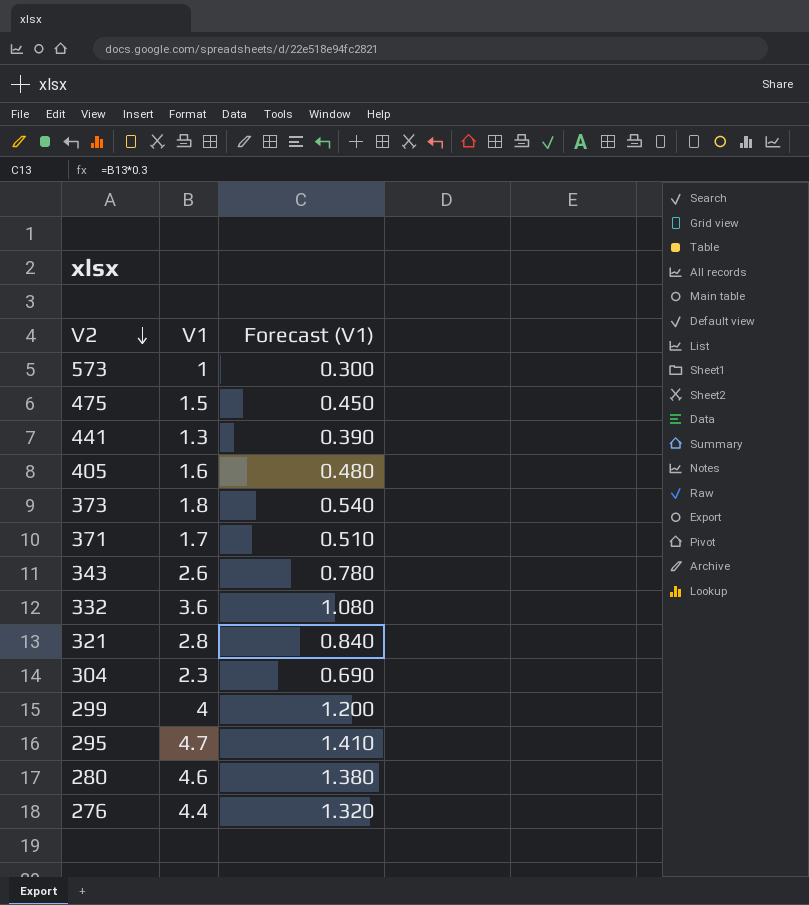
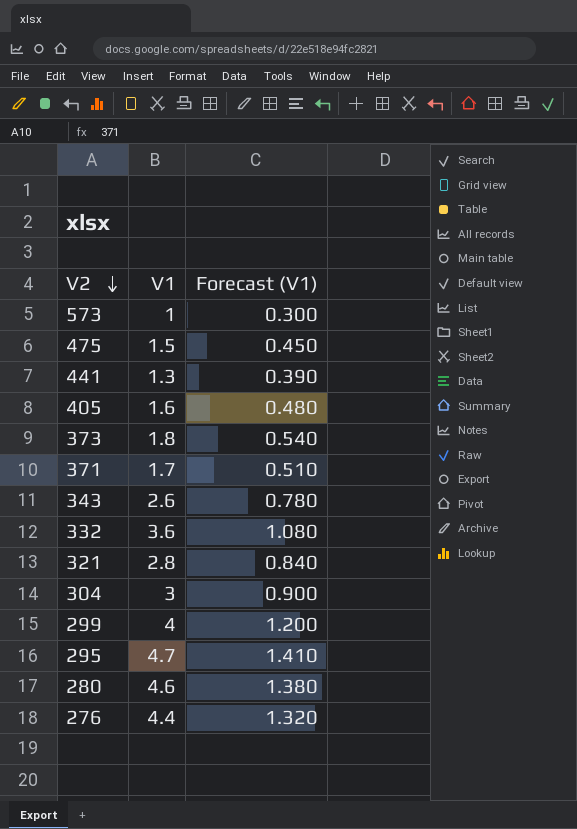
304 | V1: 2.3 -> 3
304 | Forecast (V1): 0.690 -> 0.900

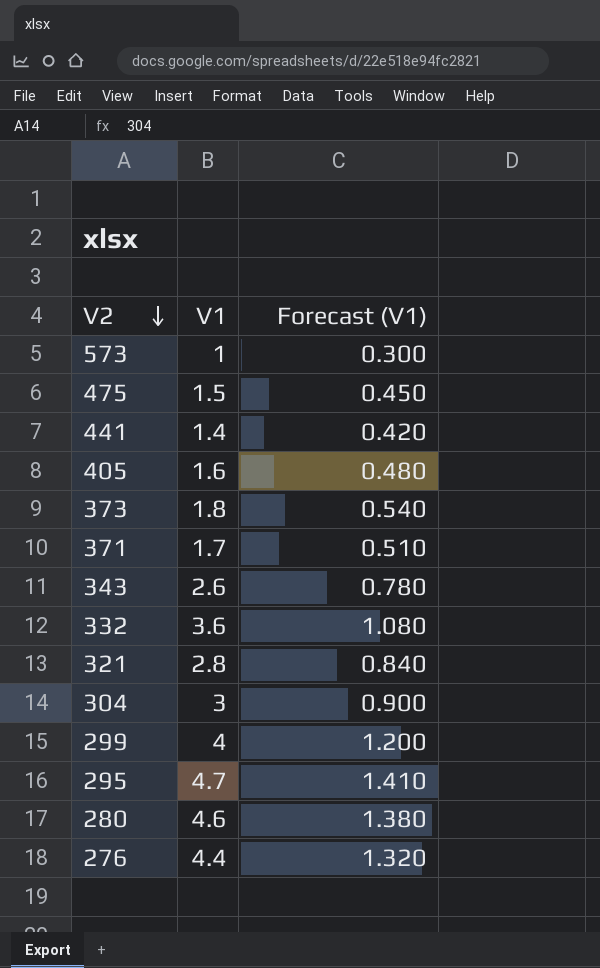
441 | V1: 1.3 -> 1.4
441 | Forecast (V1): 0.390 -> 0.420

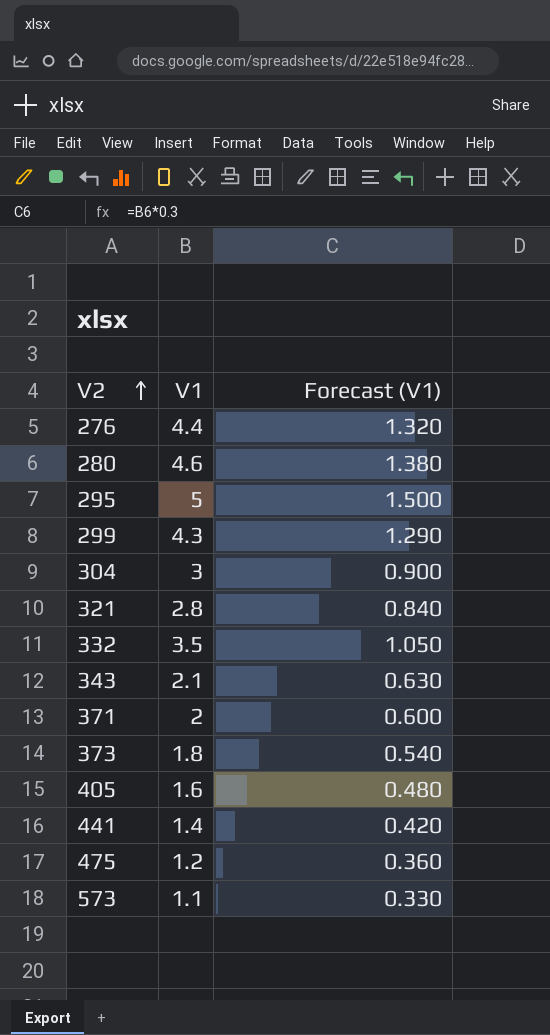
row order: V2 descending -> V2 ascending
295 | V1: 4.7 -> 5
295 | Forecast (V1): 1.410 -> 1.500
299 | V1: 4 -> 4.3
299 | Forecast (V1): 1.200 -> 1.290
332 | V1: 3.6 -> 3.5
332 | Forecast (V1): 1.080 -> 1.050
343 | V1: 2.6 -> 2.1
343 | Forecast (V1): 0.780 -> 0.630
371 | V1: 1.7 -> 2
371 | Forecast (V1): 0.510 -> 0.600
475 | V1: 1.5 -> 1.2
475 | Forecast (V1): 0.450 -> 0.360
573 | V1: 1 -> 1.1
573 | Forecast (V1): 0.300 -> 0.330

